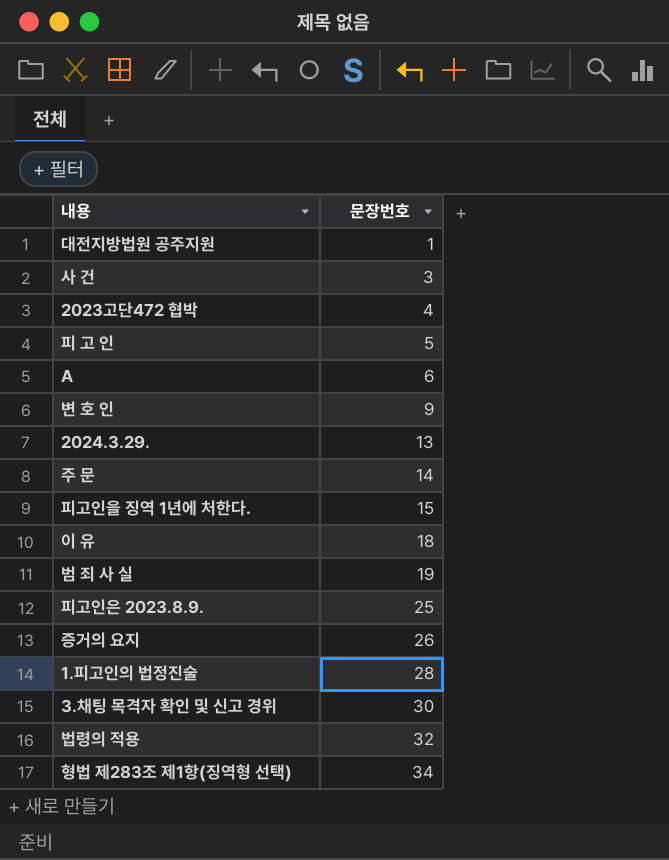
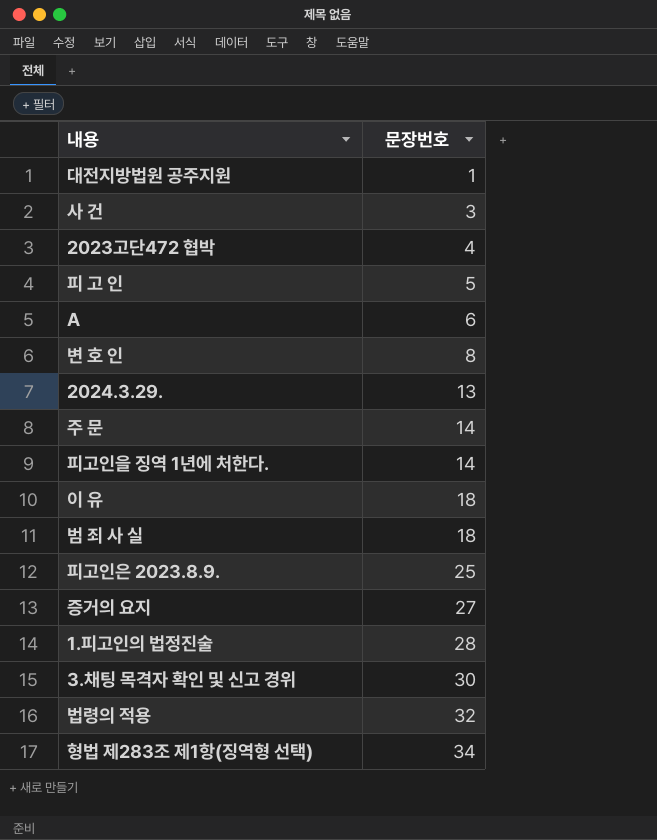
변 호 인 | 문장번호: 9 -> 8
피고인을 징역 1년에 처한다. | 문장번호: 15 -> 14
범 죄 사 실 | 문장번호: 19 -> 18
증거의 요지 | 문장번호: 26 -> 27

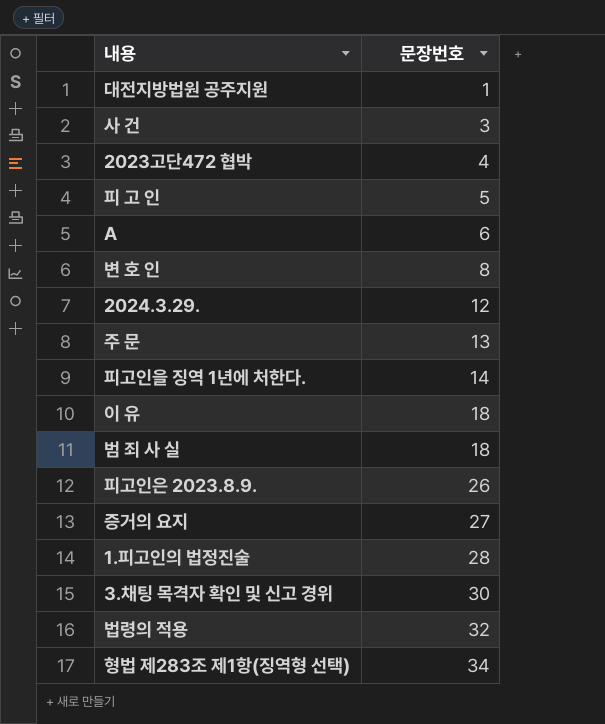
2024.3.29. | 문장번호: 13 -> 12
주 문 | 문장번호: 14 -> 13
피고인은 2023.8.9. | 문장번호: 25 -> 26

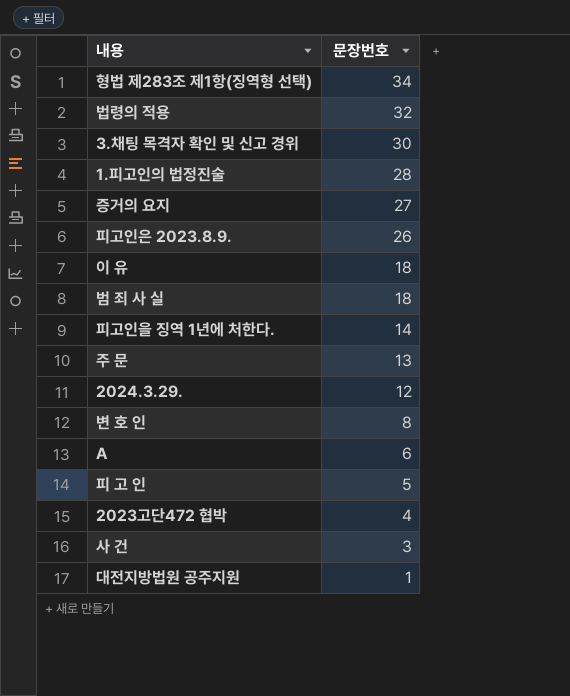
row order: 문장번호 ascending -> 문장번호 descending

